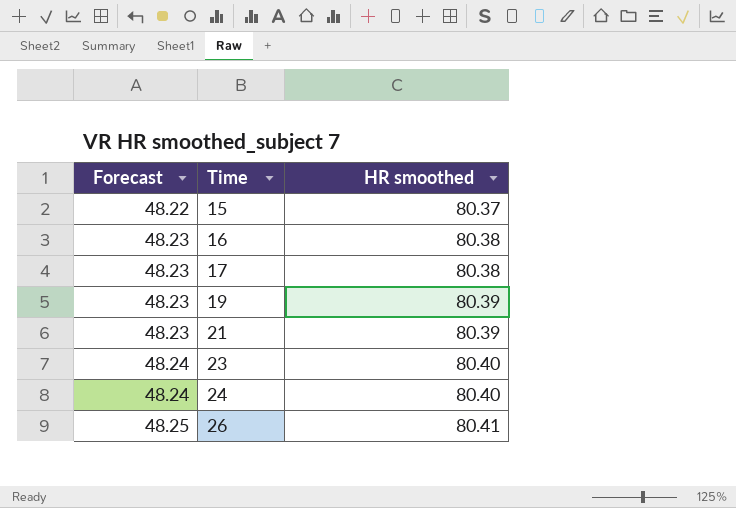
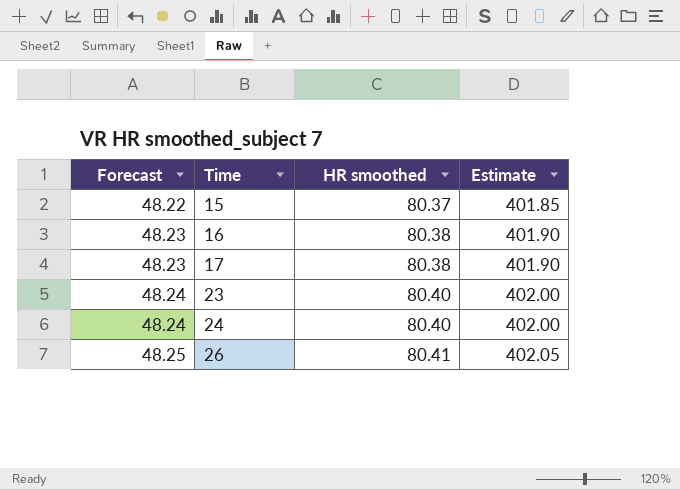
column Estimate | formula: none -> [HR smoothed] * 5
row 19: 48.23 | 80.39 -> none
row 21: 48.23 | 80.39 -> none

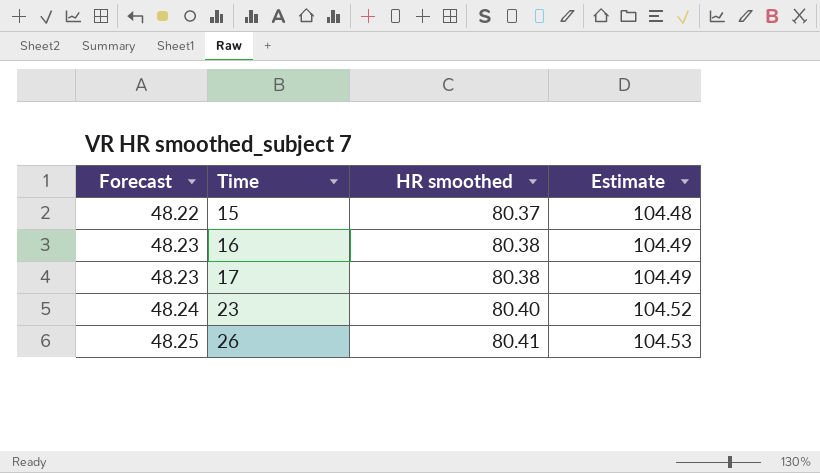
column Estimate | formula: [HR smoothed] * 5 -> [HR smoothed] * 1.3
row 24: 48.24 | 80.40 | 402.00 -> none

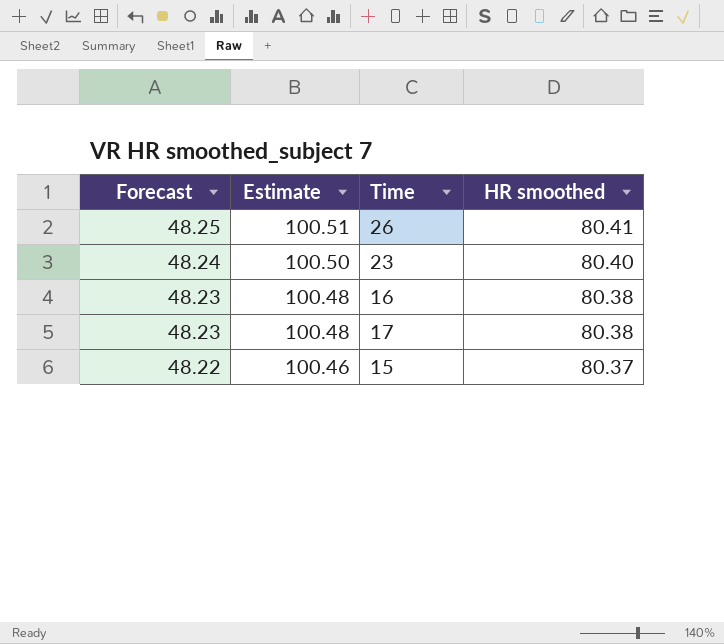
row order: Forecast ascending -> Forecast descending
column Estimate | formula: [HR smoothed] * 1.3 -> [HR smoothed] * 1.25
column Estimate | position: 4 -> 2

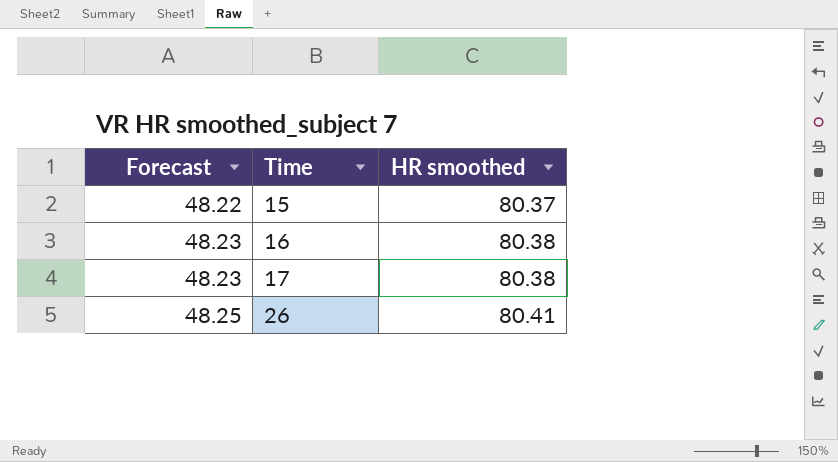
row order: Forecast descending -> Forecast ascending
column Estimate | formula: [HR smoothed] * 1.25 -> none
row 23: 48.24 | 100.50 | 80.40 -> none

